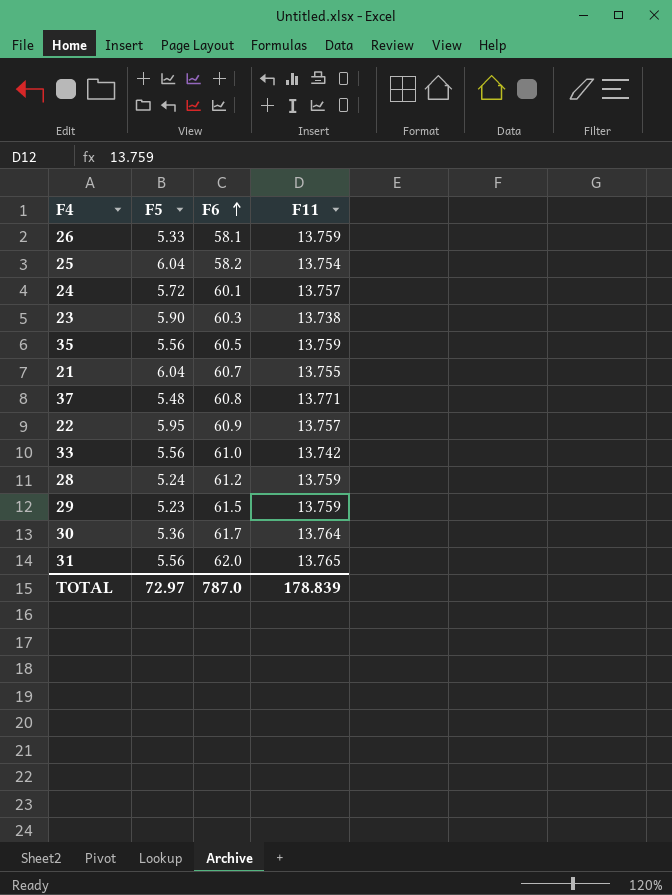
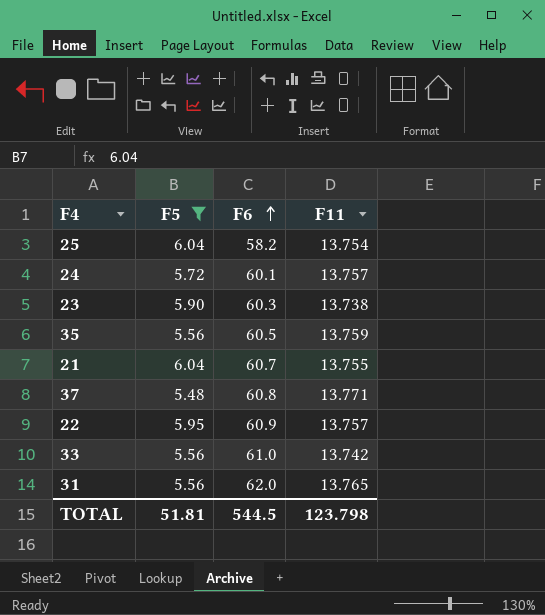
filter: none -> F5 >= 5.48
TOTAL | F5: 72.97 -> 51.81
TOTAL | F6: 787.0 -> 544.5
TOTAL | F11: 178.839 -> 123.798

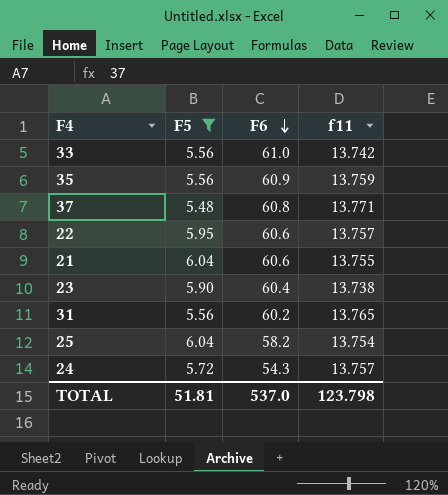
row order: F6 ascending -> F6 descending
column name: F11 -> f11
35 | F6: 60.5 -> 60.9
22 | F6: 60.9 -> 60.6
21 | F6: 60.7 -> 60.6
23 | F6: 60.3 -> 60.4
31 | F6: 62.0 -> 60.2
24 | F6: 60.1 -> 54.3
TOTAL | F6: 544.5 -> 537.0

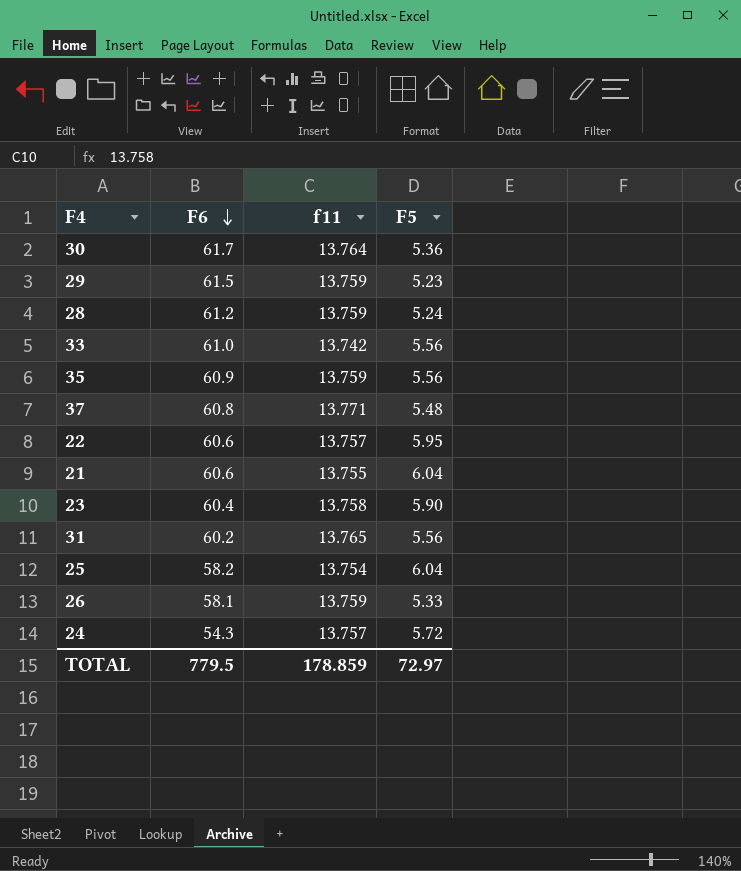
filter: F5 >= 5.48 -> none
column F5 | position: 2 -> 4
23 | f11: 13.738 -> 13.758
TOTAL | F6: 537.0 -> 779.5
TOTAL | f11: 123.798 -> 178.859
TOTAL | F5: 51.81 -> 72.97

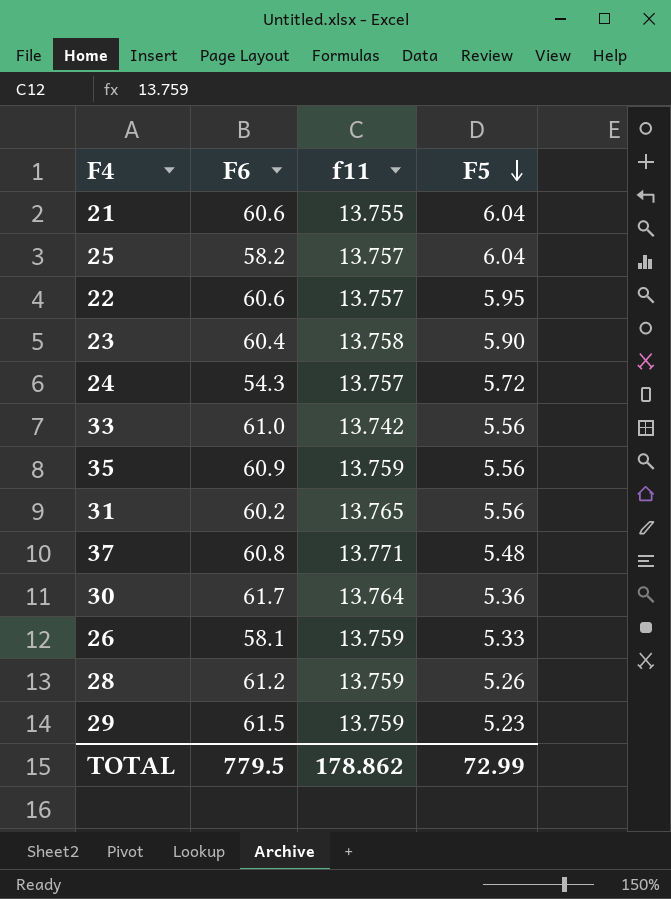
row order: F6 descending -> F5 descending
25 | f11: 13.754 -> 13.757
28 | F5: 5.24 -> 5.26
TOTAL | f11: 178.859 -> 178.862
TOTAL | F5: 72.97 -> 72.99

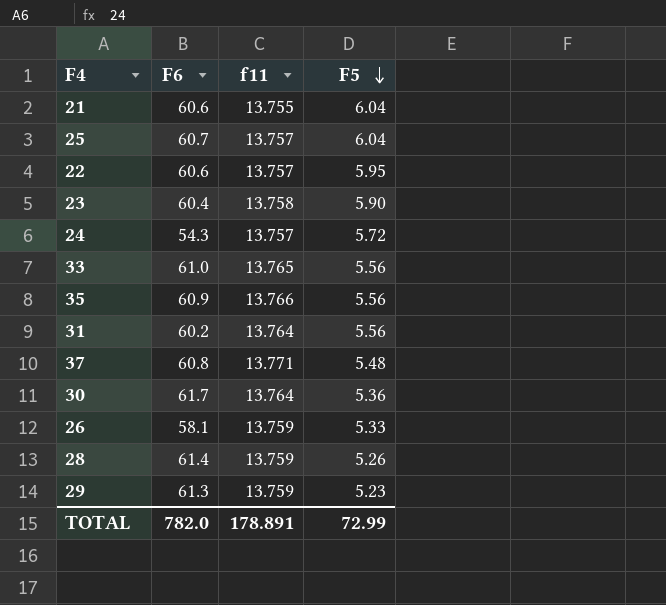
25 | F6: 58.2 -> 60.7
33 | f11: 13.742 -> 13.765
35 | f11: 13.759 -> 13.766
31 | f11: 13.765 -> 13.764
28 | F6: 61.2 -> 61.4
29 | F6: 61.5 -> 61.3
TOTAL | F6: 779.5 -> 782.0
TOTAL | f11: 178.862 -> 178.891

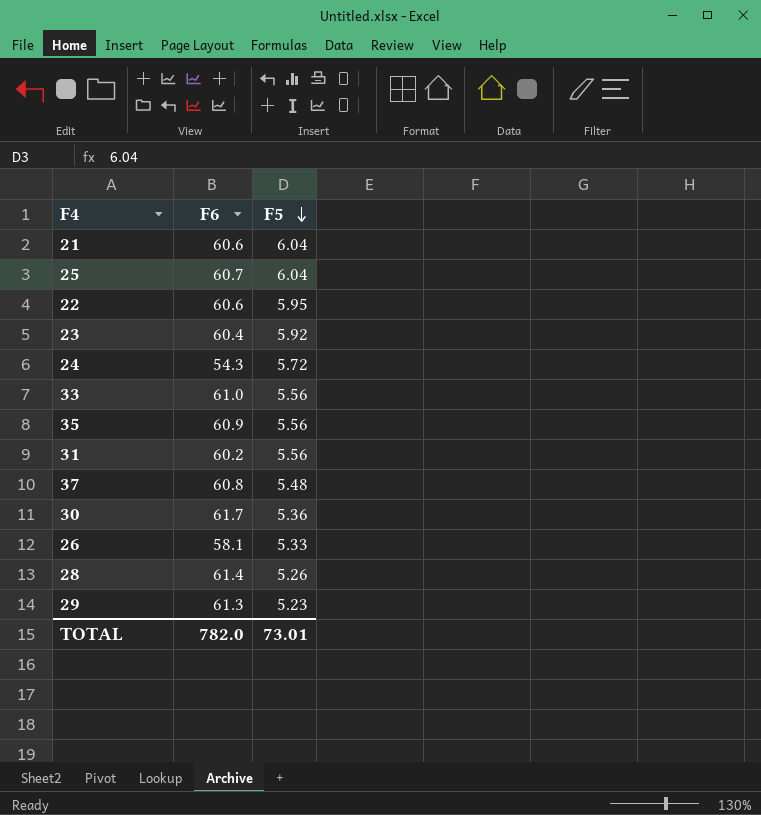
column f11 | position: 3 -> none
23 | F5: 5.90 -> 5.92
TOTAL | F5: 72.99 -> 73.01

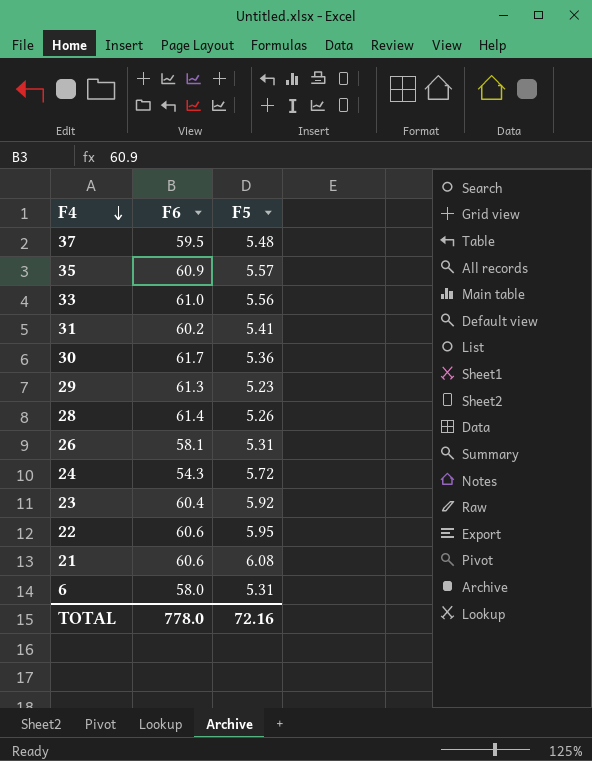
row order: F5 descending -> F4 descending
row 25: 60.7 | 6.04 -> none
37 | F6: 60.8 -> 59.5
35 | F5: 5.56 -> 5.57
31 | F5: 5.56 -> 5.41
26 | F5: 5.33 -> 5.31
21 | F5: 6.04 -> 6.08
row 6: none -> 58.0 | 5.31
TOTAL | F6: 782.0 -> 778.0
TOTAL | F5: 73.01 -> 72.16

